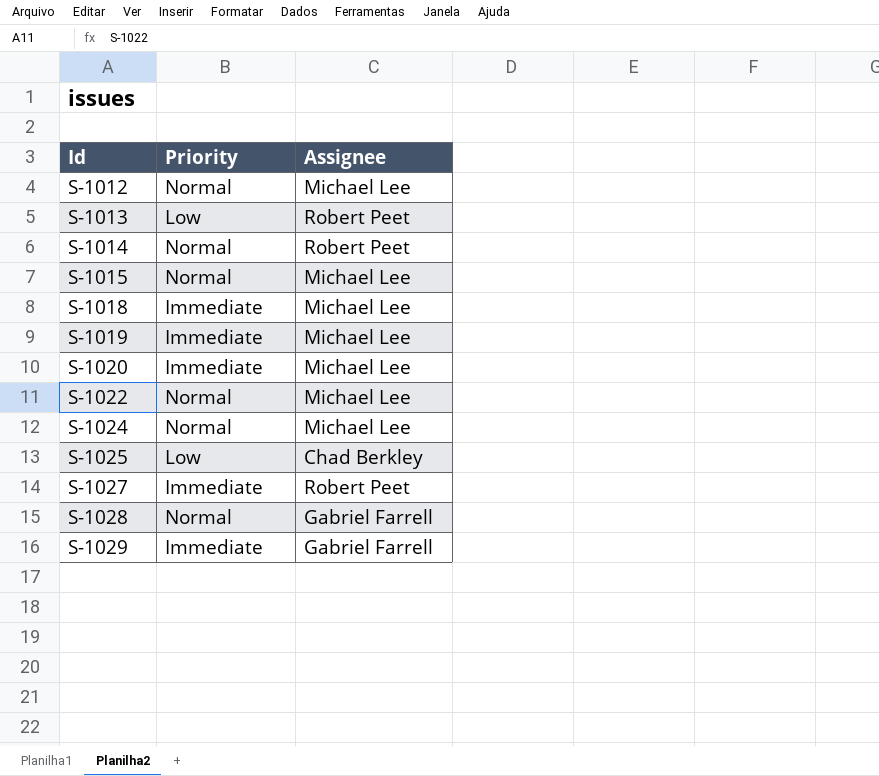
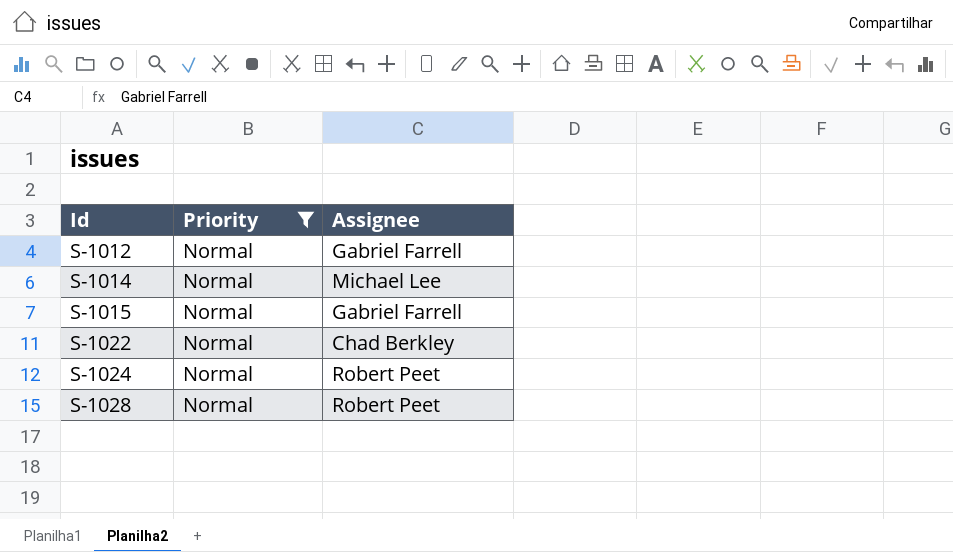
filter: none -> Priority = Normal
S-1012 | Assignee: Michael Lee -> Gabriel Farrell
S-1014 | Assignee: Robert Peet -> Michael Lee
S-1015 | Assignee: Michael Lee -> Gabriel Farrell
S-1022 | Assignee: Michael Lee -> Chad Berkley
S-1024 | Assignee: Michael Lee -> Robert Peet
S-1028 | Assignee: Gabriel Farrell -> Robert Peet

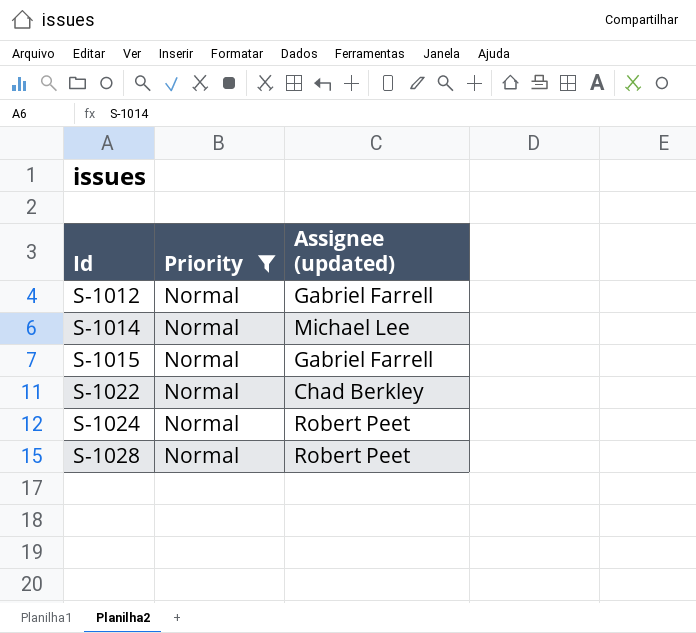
column name: Assignee -> Assignee (updated)

